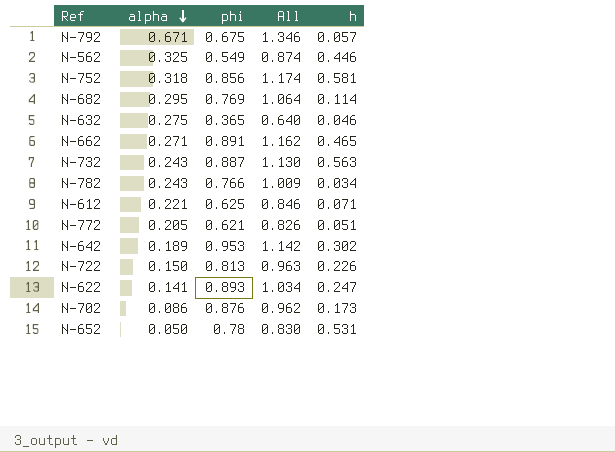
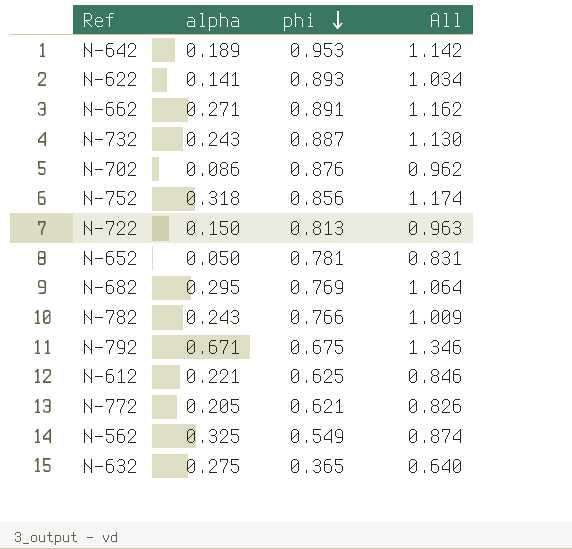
row order: alpha descending -> phi descending
column h | position: 5 -> none
N-652 | phi: 0.78 -> 0.781
N-652 | All: 0.830 -> 0.831

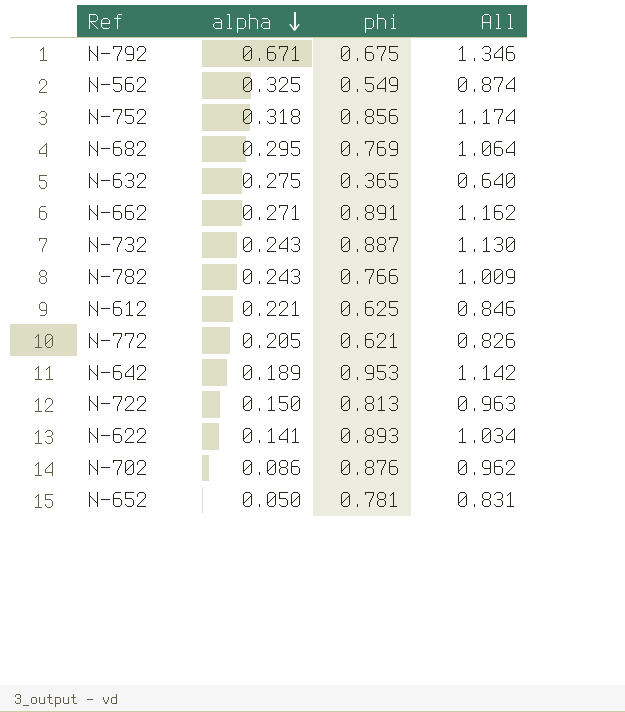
row order: phi descending -> alpha descending

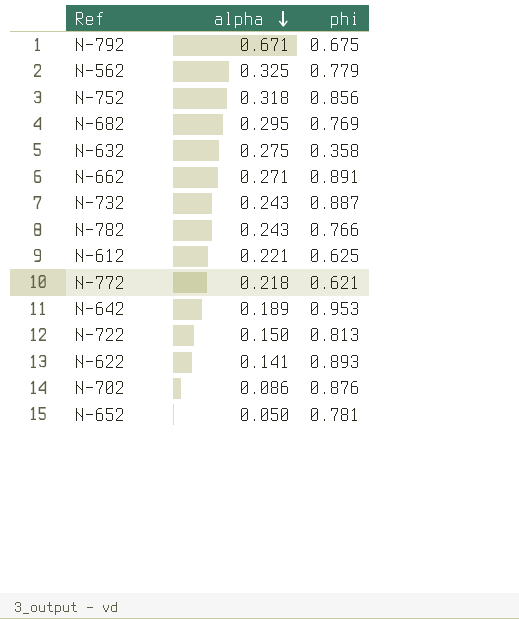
column All | formula: [alpha] + [phi] -> none
N-562 | phi: 0.549 -> 0.779
N-632 | phi: 0.365 -> 0.358
N-772 | alpha: 0.205 -> 0.218

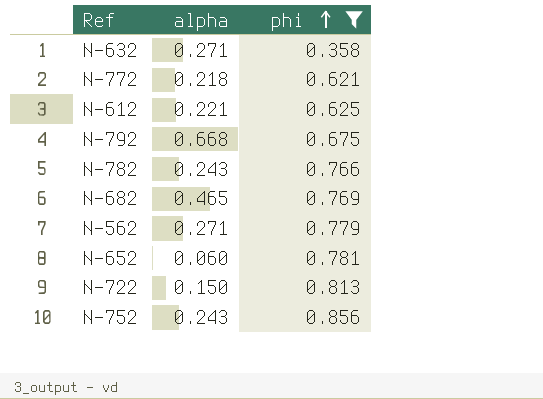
filter: none -> phi <= 0.856
row order: alpha descending -> phi ascending
N-632 | alpha: 0.275 -> 0.271
N-792 | alpha: 0.671 -> 0.668
N-682 | alpha: 0.295 -> 0.465
N-562 | alpha: 0.325 -> 0.271
N-652 | alpha: 0.050 -> 0.060
N-752 | alpha: 0.318 -> 0.243

